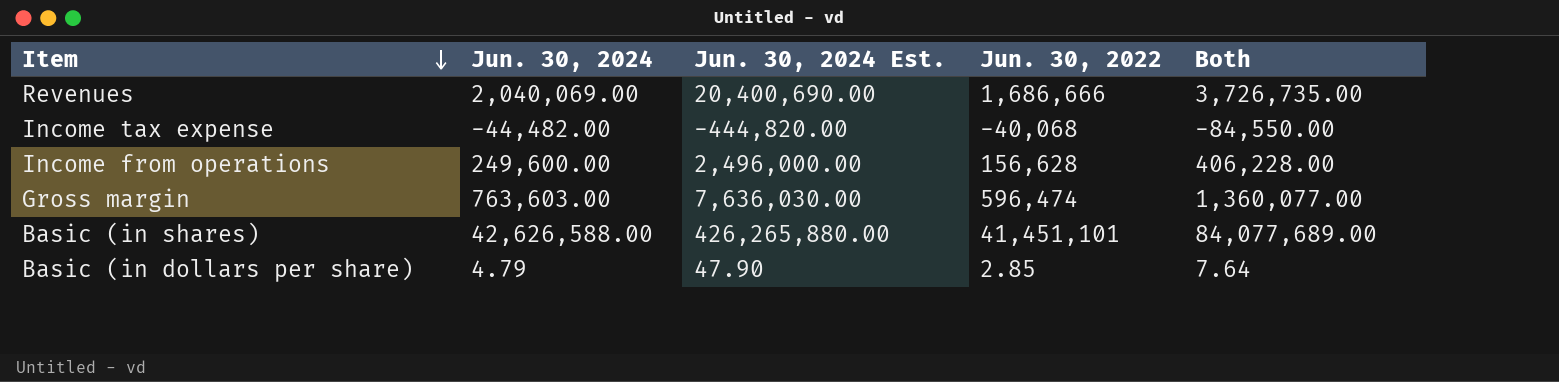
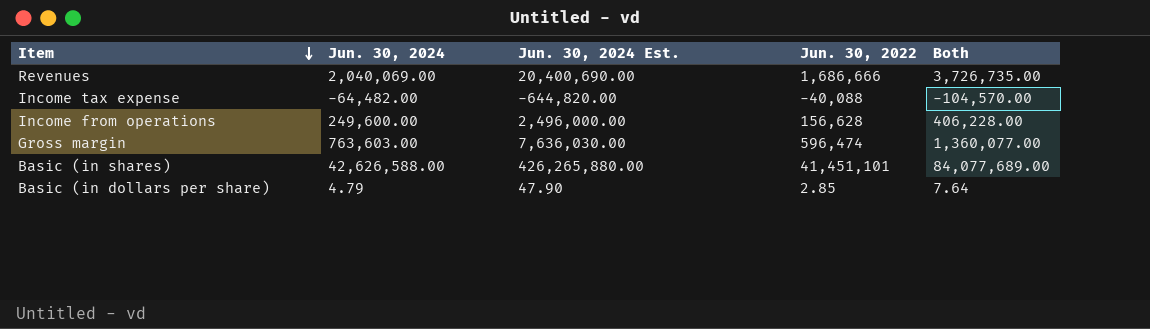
Income tax expense | Jun. 30, 2024: -44,482.00 -> -64,482.00
Income tax expense | Jun. 30, 2024 Est.: -444,820.00 -> -644,820.00
Income tax expense | Jun. 30, 2022: -40,068 -> -40,088
Income tax expense | Both: -84,550.00 -> -104,570.00

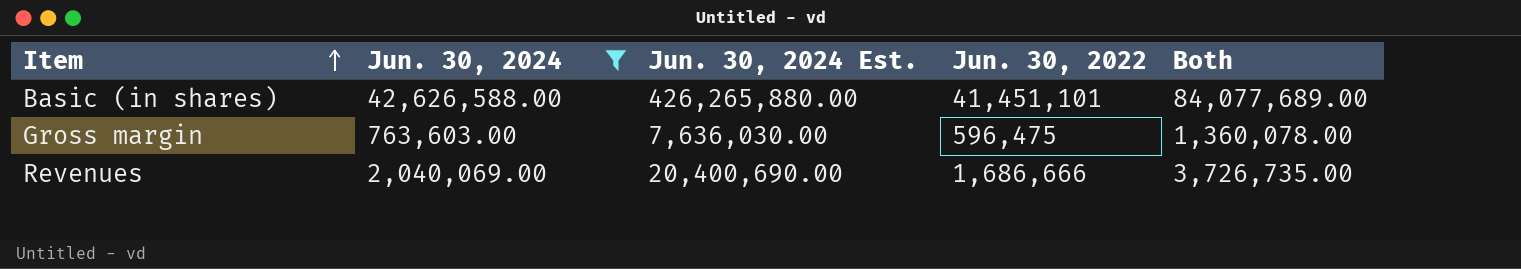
filter: none -> Jun. 30, 2024 >= 763,603.00
row order: Item descending -> Item ascending
Gross margin | Jun. 30, 2022: 596,474 -> 596,475
Gross margin | Both: 1,360,077.00 -> 1,360,078.00

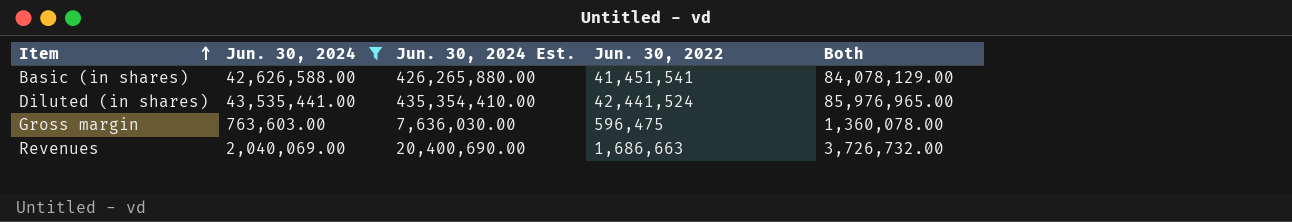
Basic (in shares) | Jun. 30, 2022: 41,451,101 -> 41,451,541
Basic (in shares) | Both: 84,077,689.00 -> 84,078,129.00
row Diluted (in shares): none -> 43,535,441.00 | 435,354,410.00 | 42,441,524 | 85,976,965.00
Revenues | Jun. 30, 2022: 1,686,666 -> 1,686,663
Revenues | Both: 3,726,735.00 -> 3,726,732.00

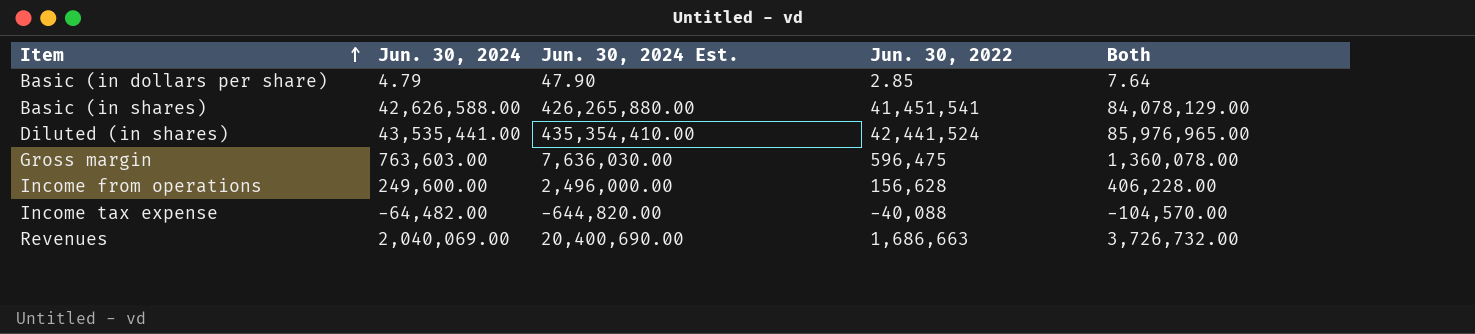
filter: Jun. 30, 2024 >= 763,603.00 -> none

